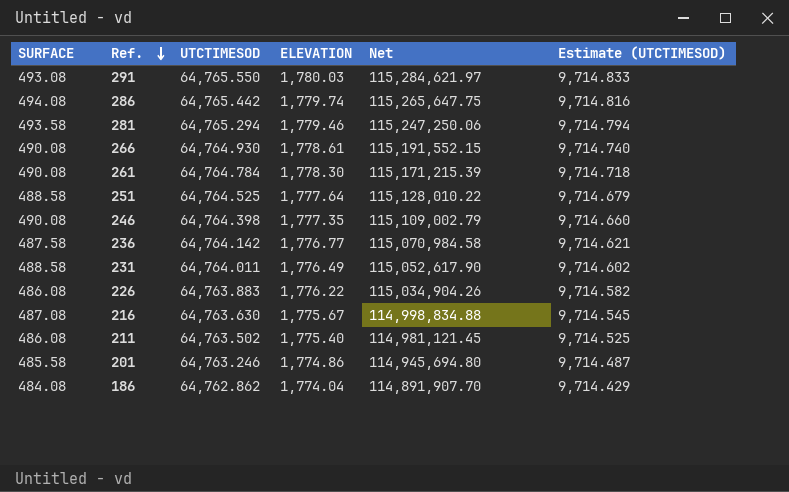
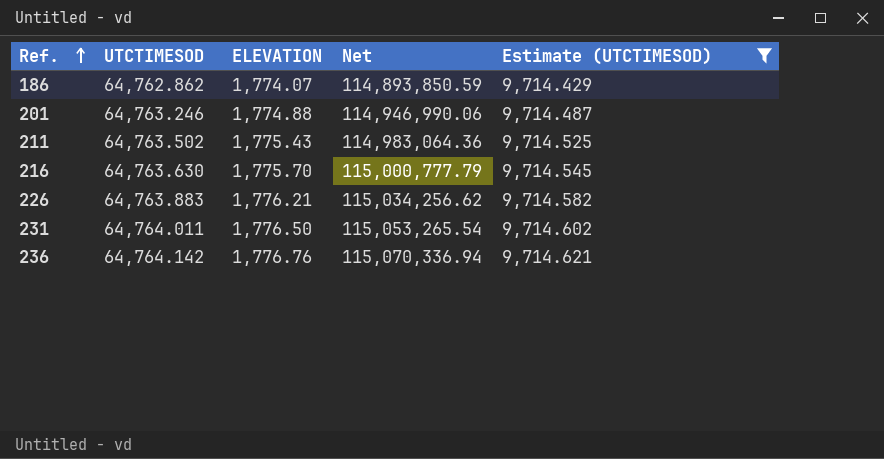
filter: none -> Estimate (UTCTIMESOD) <= 9,714.621
row order: Ref. descending -> Ref. ascending
column SURFACE | position: 1 -> none
186 | ELEVATION: 1,774.04 -> 1,774.07
186 | Net: 114,891,907.70 -> 114,893,850.59
201 | ELEVATION: 1,774.86 -> 1,774.88
201 | Net: 114,945,694.80 -> 114,946,990.06
211 | ELEVATION: 1,775.40 -> 1,775.43
211 | Net: 114,981,121.45 -> 114,983,064.36
216 | ELEVATION: 1,775.67 -> 1,775.70
216 | Net: 114,998,834.88 -> 115,000,777.79
226 | ELEVATION: 1,776.22 -> 1,776.21
226 | Net: 115,034,904.26 -> 115,034,256.62
231 | ELEVATION: 1,776.49 -> 1,776.50
231 | Net: 115,052,617.90 -> 115,053,265.54
236 | ELEVATION: 1,776.77 -> 1,776.76
236 | Net: 115,070,984.58 -> 115,070,336.94

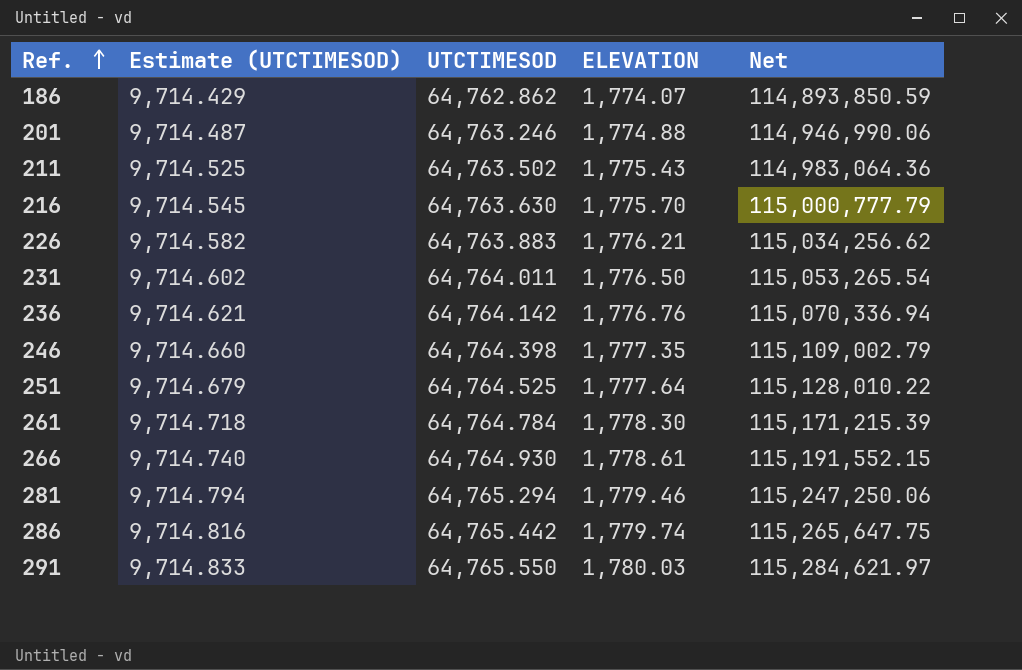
filter: Estimate (UTCTIMESOD) <= 9,714.621 -> none
column Estimate (UTCTIMESOD) | position: 5 -> 2

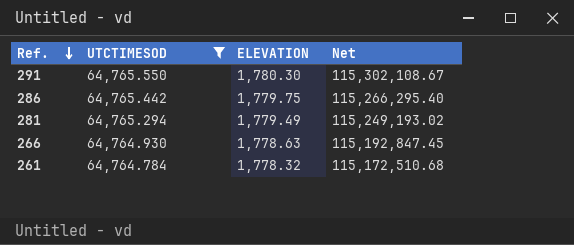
filter: none -> UTCTIMESOD >= 64,764.784
row order: Ref. ascending -> Ref. descending
column Estimate (UTCTIMESOD) | formula: [UTCTIMESOD] * 0.15 -> none
291 | ELEVATION: 1,780.03 -> 1,780.30
291 | Net: 115,284,621.97 -> 115,302,108.67
286 | ELEVATION: 1,779.74 -> 1,779.75
286 | Net: 115,265,647.75 -> 115,266,295.40
281 | ELEVATION: 1,779.46 -> 1,779.49
281 | Net: 115,247,250.06 -> 115,249,193.02
266 | ELEVATION: 1,778.61 -> 1,778.63
266 | Net: 115,191,552.15 -> 115,192,847.45
261 | ELEVATION: 1,778.30 -> 1,778.32
261 | Net: 115,171,215.39 -> 115,172,510.68

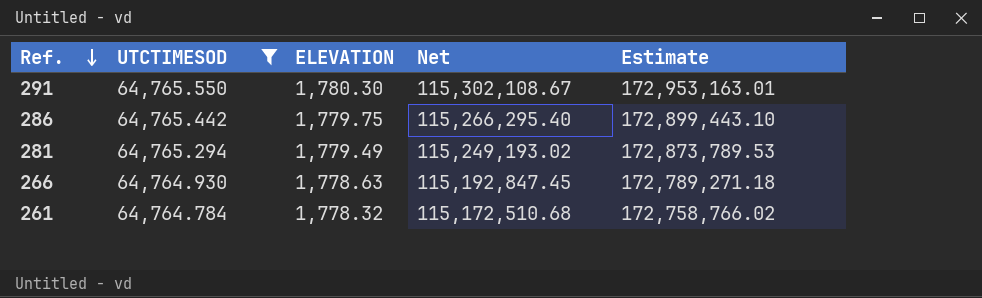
column Estimate | formula: none -> [Net] * 1.5

